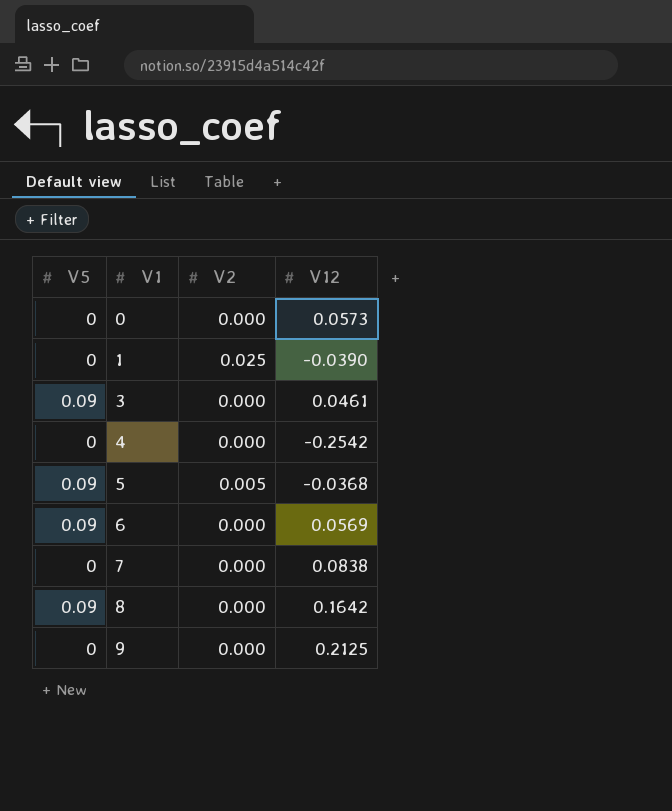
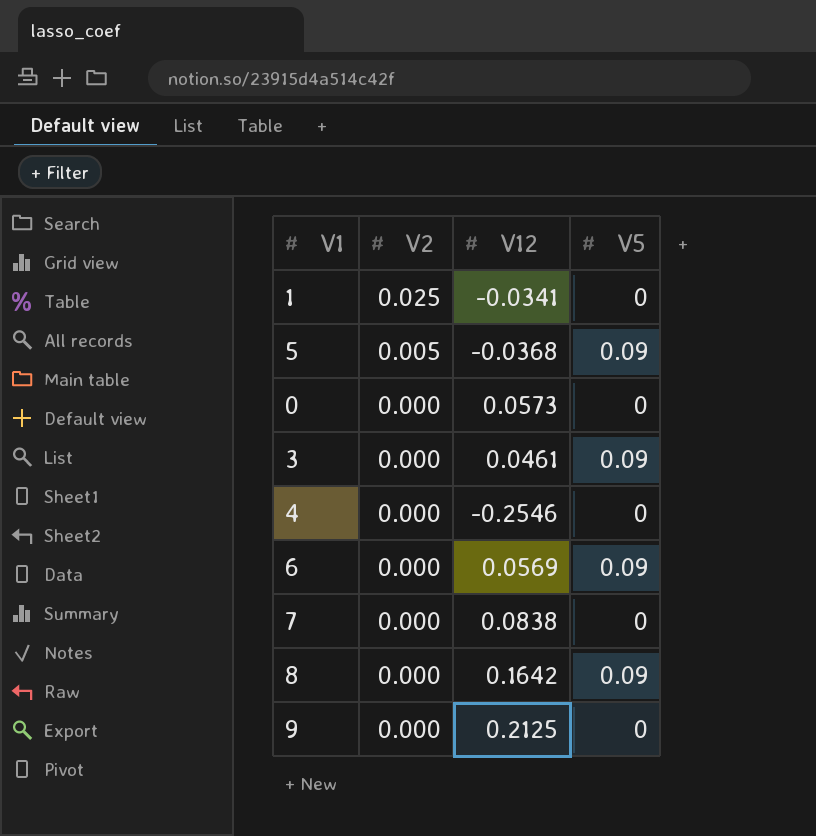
row order: V1 ascending -> V2 descending
column V5 | position: 1 -> 4
1 | V12: -0.0390 -> -0.0341
4 | V12: -0.2542 -> -0.2546

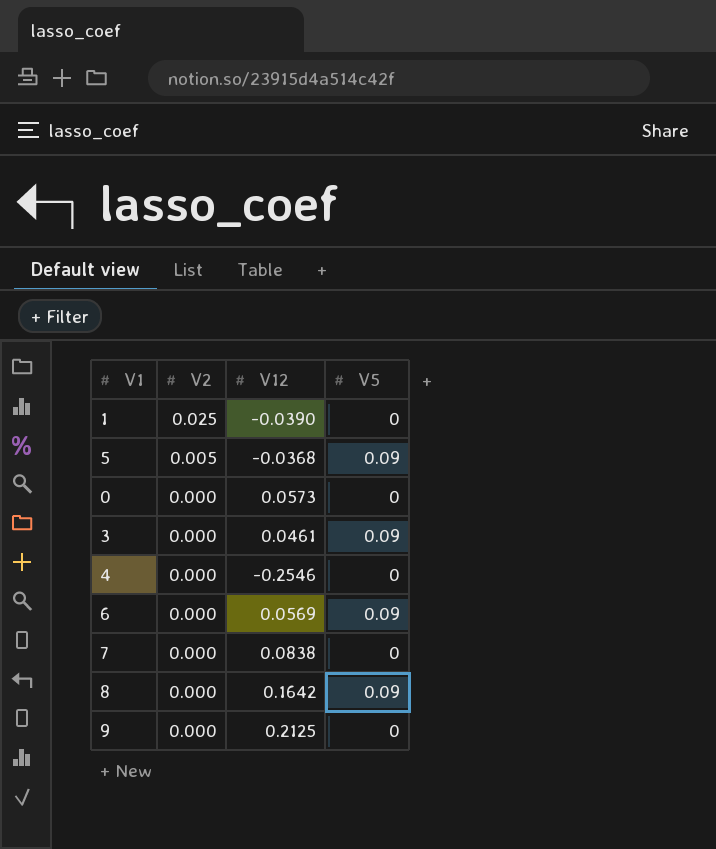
1 | V12: -0.0341 -> -0.0390

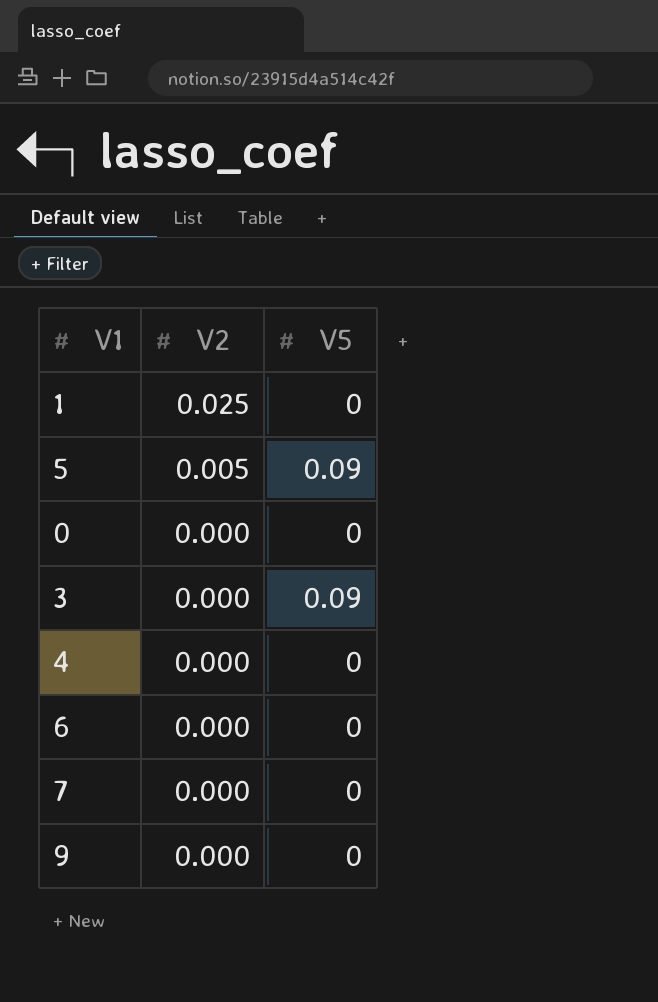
column V12 | position: 3 -> none
row 8: 0.000 | 0.1642 | 0.09 -> none
6 | V5: 0.09 -> 0

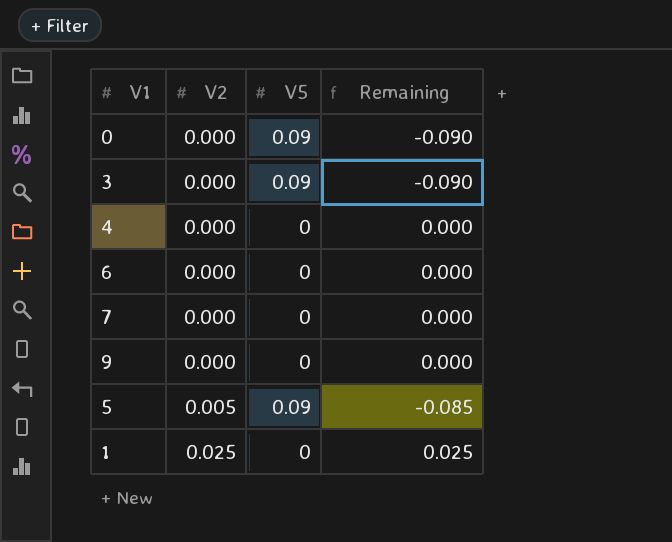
row order: V2 descending -> V2 ascending
column Remaining | formula: none -> [V2] - [V5]
0 | V5: 0 -> 0.09

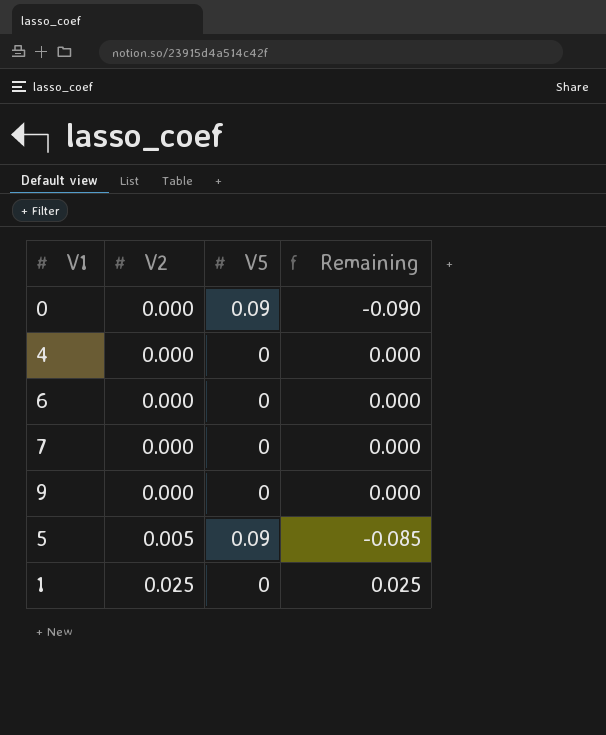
row 3: 0.000 | 0.09 | -0.090 -> none

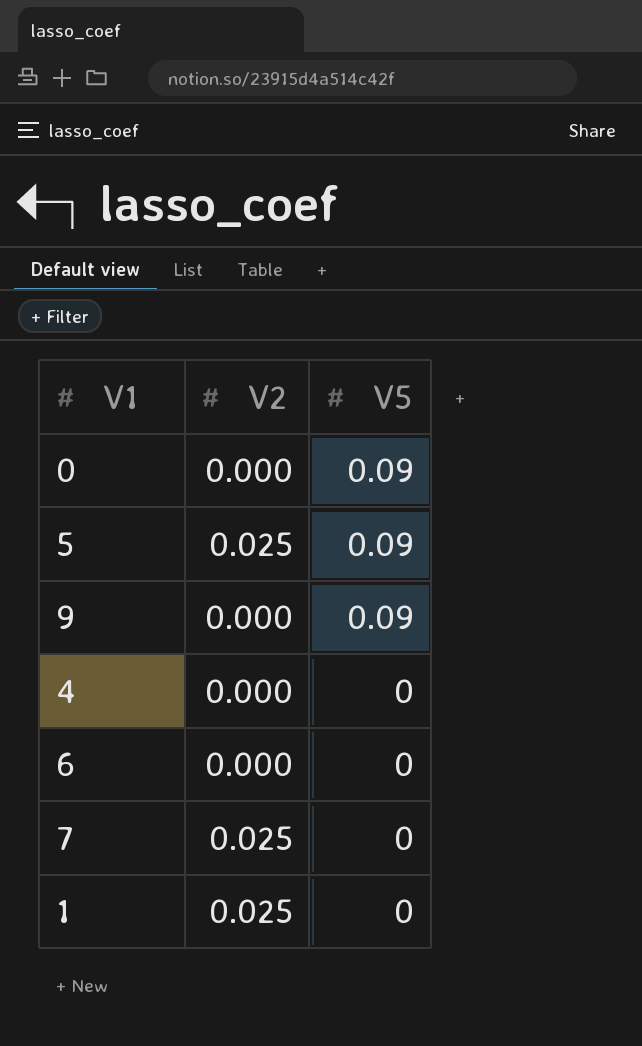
row order: V2 ascending -> V5 descending
column Remaining | formula: [V2] - [V5] -> none
5 | V2: 0.005 -> 0.025
9 | V5: 0 -> 0.09
7 | V2: 0.000 -> 0.025

